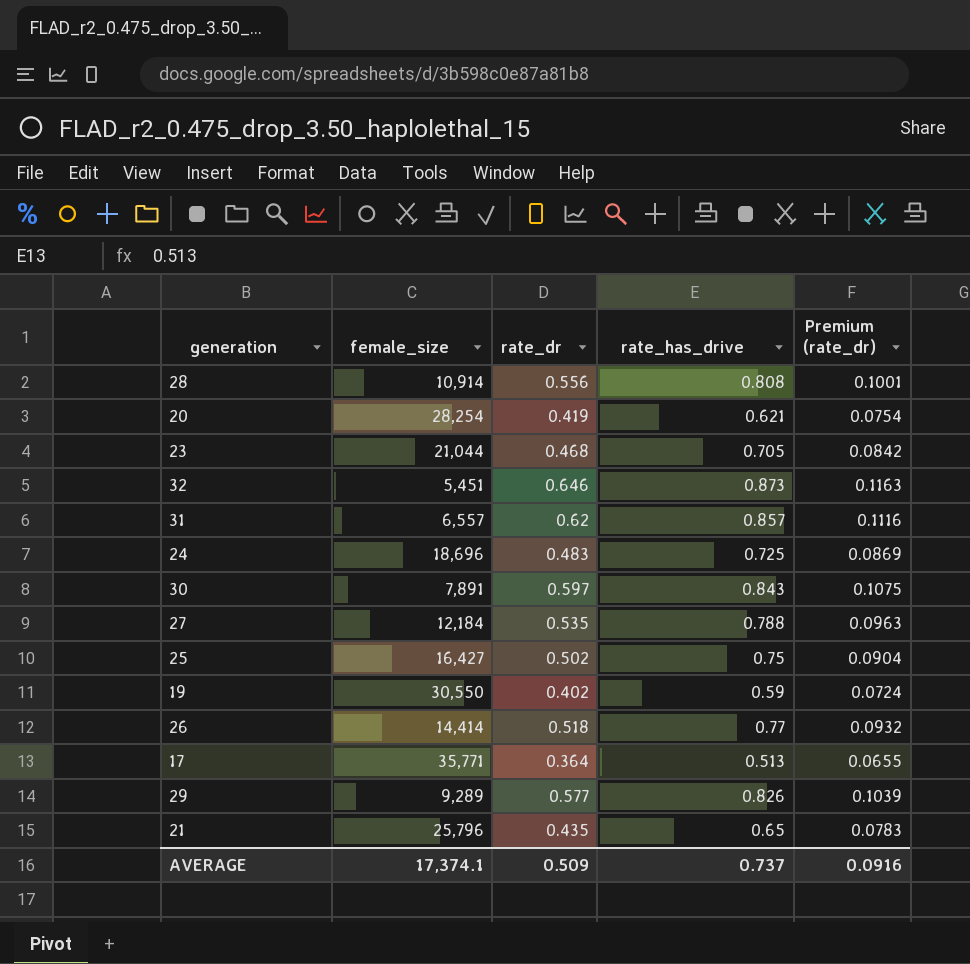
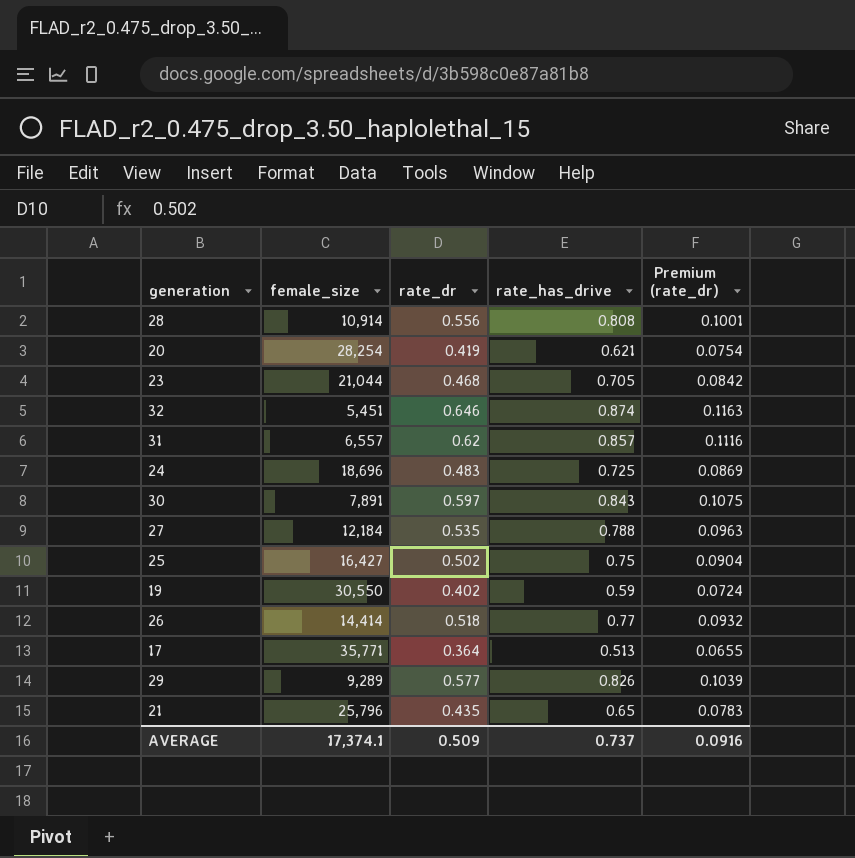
32 | rate_has_drive: 0.873 -> 0.874

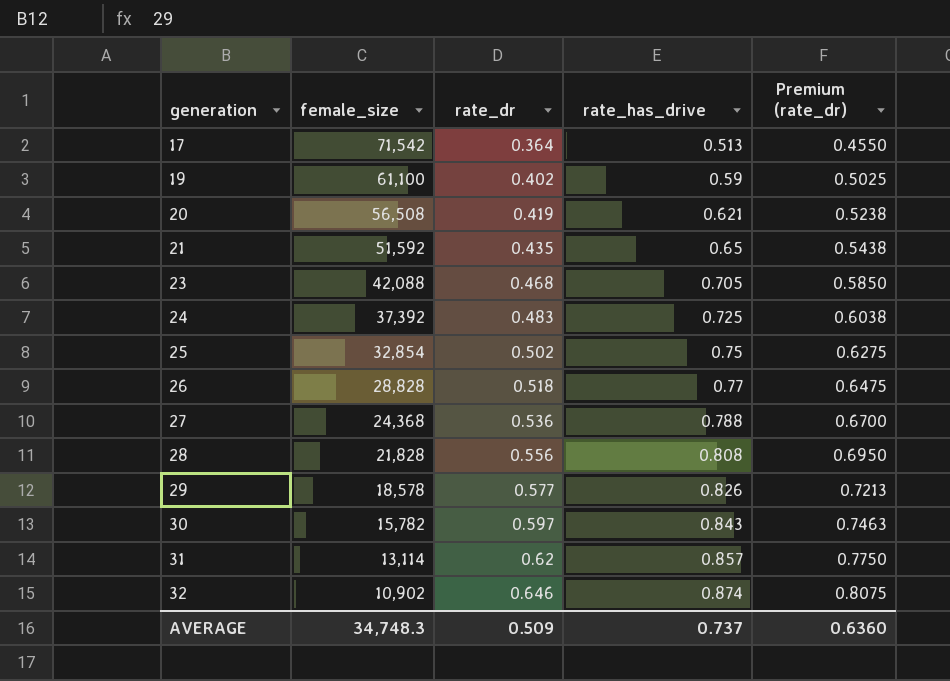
row order: none -> generation ascending
column Premium (rate_dr) | formula: [rate_dr] * 0.18 -> [rate_dr] * 1.25
17 | female_size: 35,771 -> 71,542
19 | female_size: 30,550 -> 61,100
20 | female_size: 28,254 -> 56,508
21 | female_size: 25,796 -> 51,592
23 | female_size: 21,044 -> 42,088
24 | female_size: 18,696 -> 37,392
25 | female_size: 16,427 -> 32,854
26 | female_size: 14,414 -> 28,828
27 | female_size: 12,184 -> 24,368
27 | rate_dr: 0.535 -> 0.536
28 | female_size: 10,914 -> 21,828
29 | female_size: 9,289 -> 18,578
30 | female_size: 7,891 -> 15,782
31 | female_size: 6,557 -> 13,114
32 | female_size: 5,451 -> 10,902
AVERAGE | female_size: 17,374.1 -> 34,748.3
AVERAGE | Premium (rate_dr): 0.0916 -> 0.6360

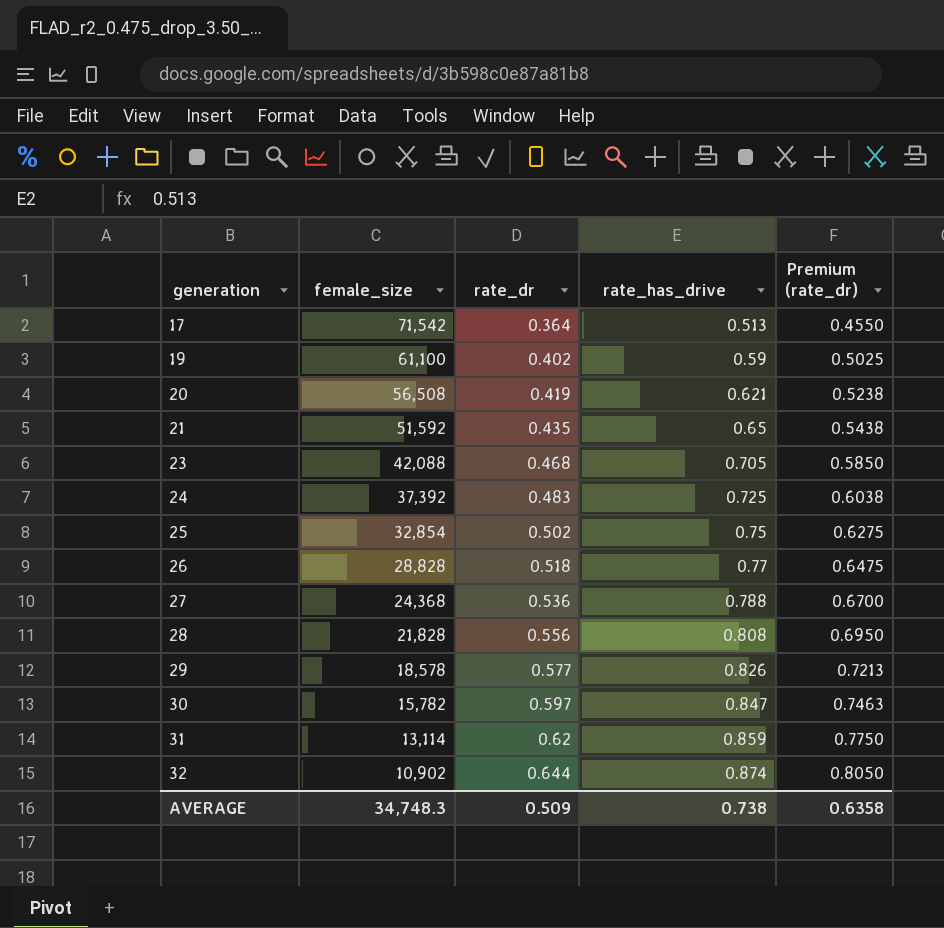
30 | rate_has_drive: 0.843 -> 0.847
31 | rate_has_drive: 0.857 -> 0.859
32 | rate_dr: 0.646 -> 0.644
32 | Premium (rate_dr): 0.8075 -> 0.8050
AVERAGE | rate_has_drive: 0.737 -> 0.738
AVERAGE | Premium (rate_dr): 0.6360 -> 0.6358

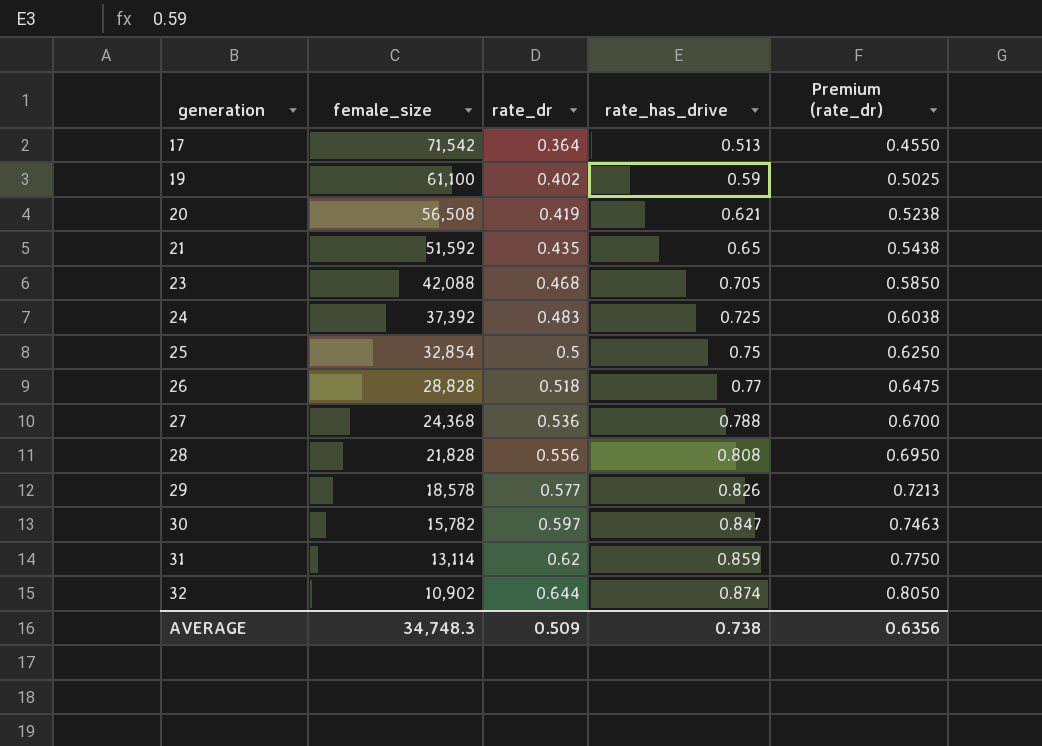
25 | rate_dr: 0.502 -> 0.5
25 | Premium (rate_dr): 0.6275 -> 0.6250
AVERAGE | Premium (rate_dr): 0.6358 -> 0.6356

